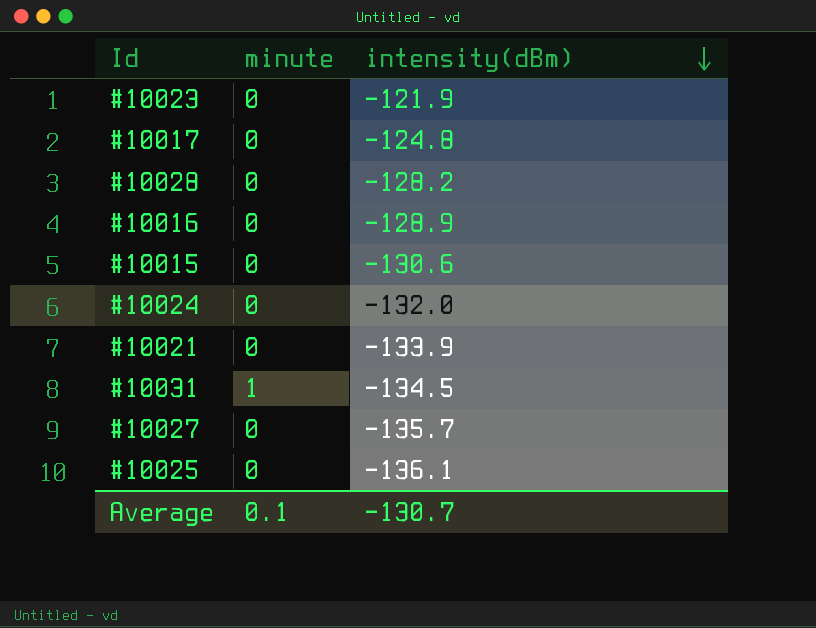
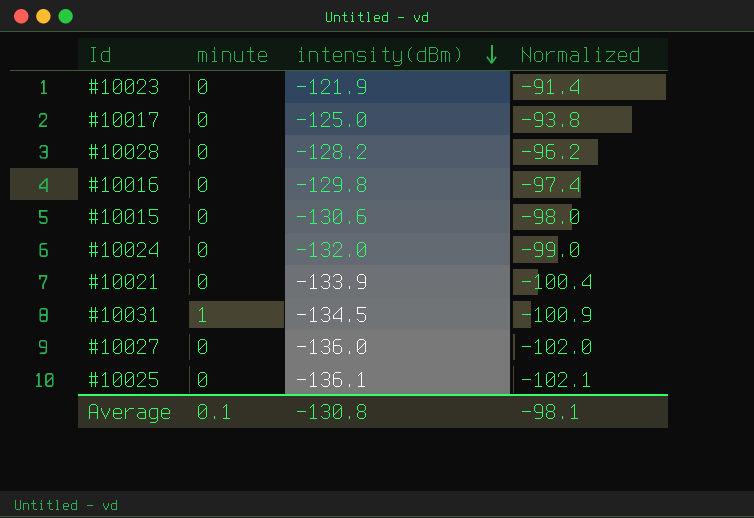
column Normalized | formula: none -> [intensity(dBm)] * 0.75
#10017 | intensity(dBm): -124.8 -> -125.0
#10016 | intensity(dBm): -128.9 -> -129.8
#10027 | intensity(dBm): -135.7 -> -136.0
Average | intensity(dBm): -130.7 -> -130.8

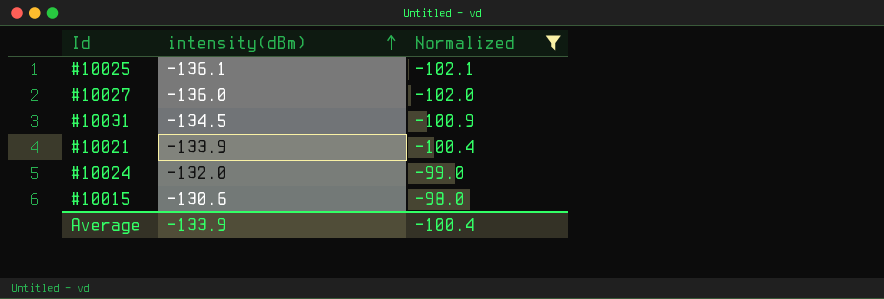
filter: none -> Normalized <= -98.0
row order: intensity(dBm) descending -> intensity(dBm) ascending
column minute | position: 2 -> none
Average | intensity(dBm): -130.8 -> -133.9
Average | Normalized: -98.1 -> -100.4

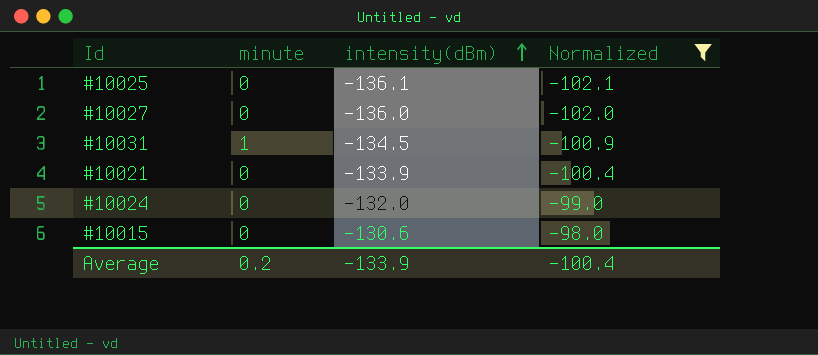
column minute | position: none -> 2

